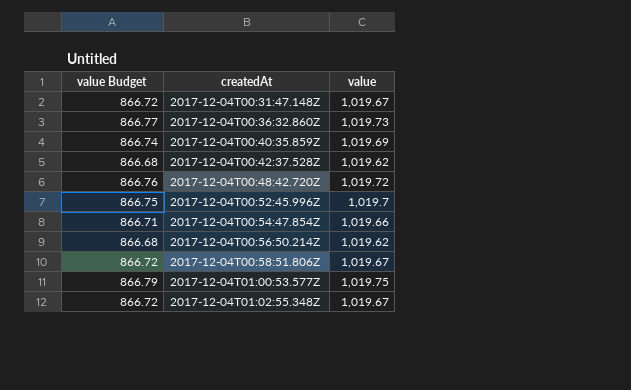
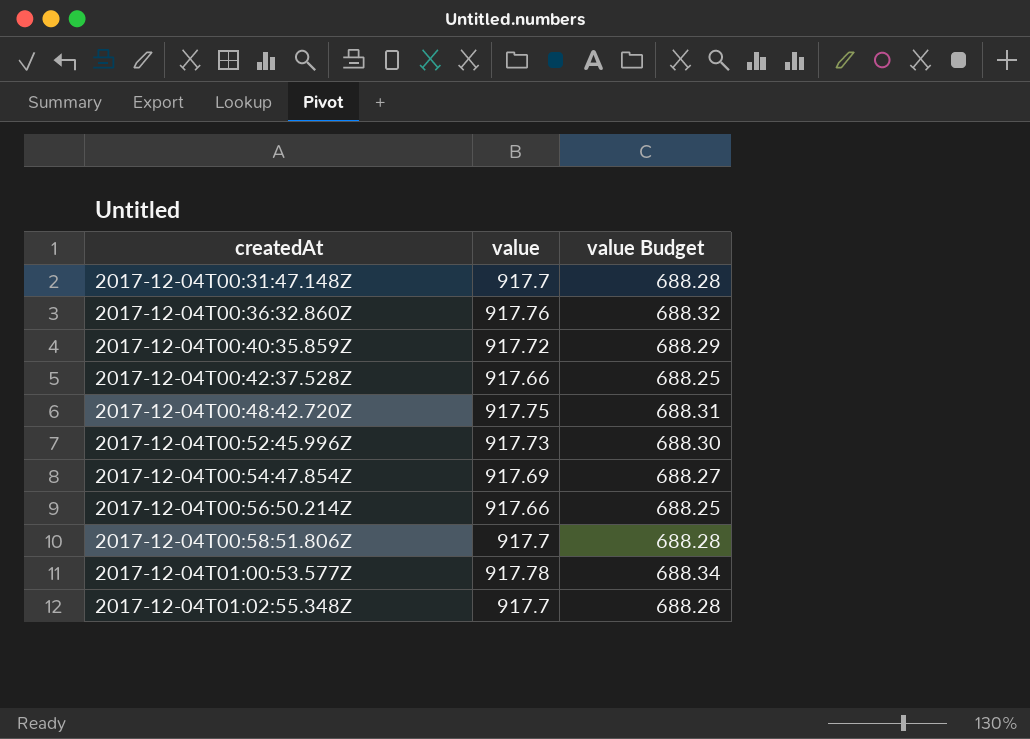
column value Budget | formula: [value] * 0.85 -> [value] * 0.75
column value Budget | position: 1 -> 3
2017-12-04T00:31:47.148Z | value: 1,019.67 -> 917.7
2017-12-04T00:36:32.860Z | value: 1,019.73 -> 917.76
2017-12-04T00:40:35.859Z | value: 1,019.69 -> 917.72
2017-12-04T00:42:37.528Z | value: 1,019.62 -> 917.66
2017-12-04T00:48:42.720Z | value: 1,019.72 -> 917.75
2017-12-04T00:52:45.996Z | value: 1,019.7 -> 917.73
2017-12-04T00:54:47.854Z | value: 1,019.66 -> 917.69
2017-12-04T00:56:50.214Z | value: 1,019.62 -> 917.66
2017-12-04T00:58:51.806Z | value: 1,019.67 -> 917.7
2017-12-04T01:00:53.577Z | value: 1,019.75 -> 917.78
2017-12-04T01:02:55.348Z | value: 1,019.67 -> 917.7

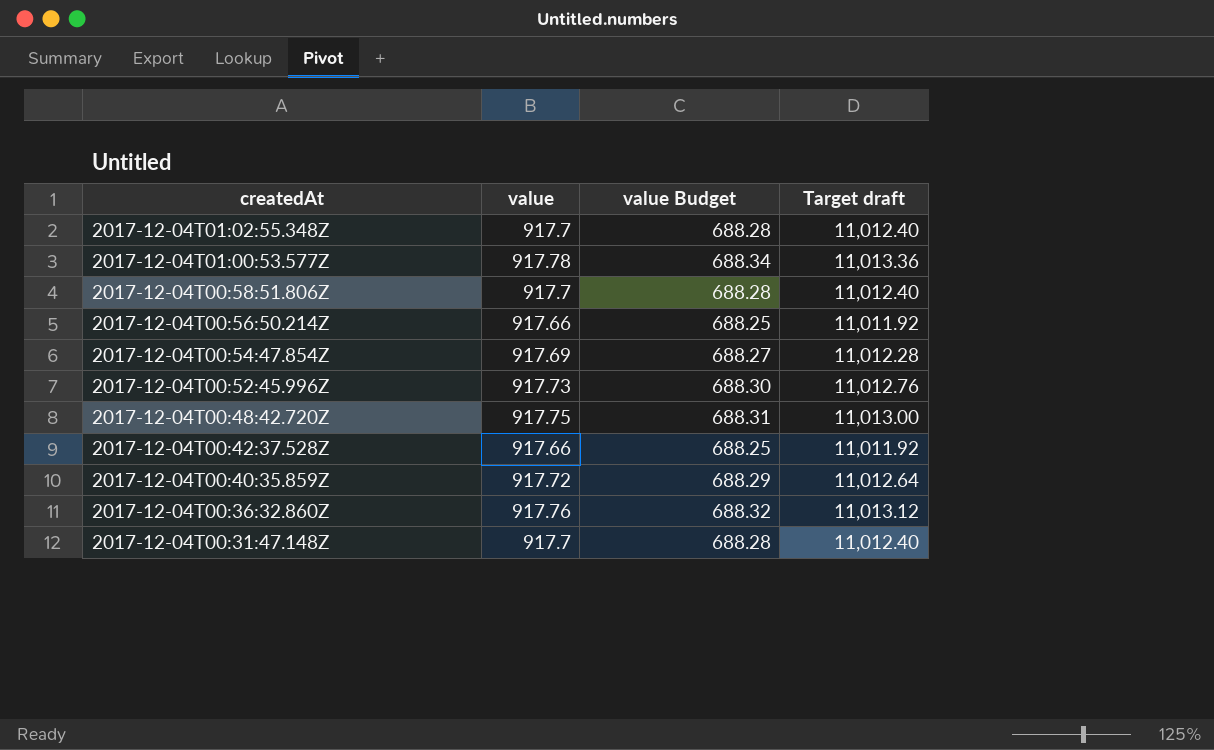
row order: createdAt ascending -> createdAt descending
column Target draft | formula: none -> [value] * 12

